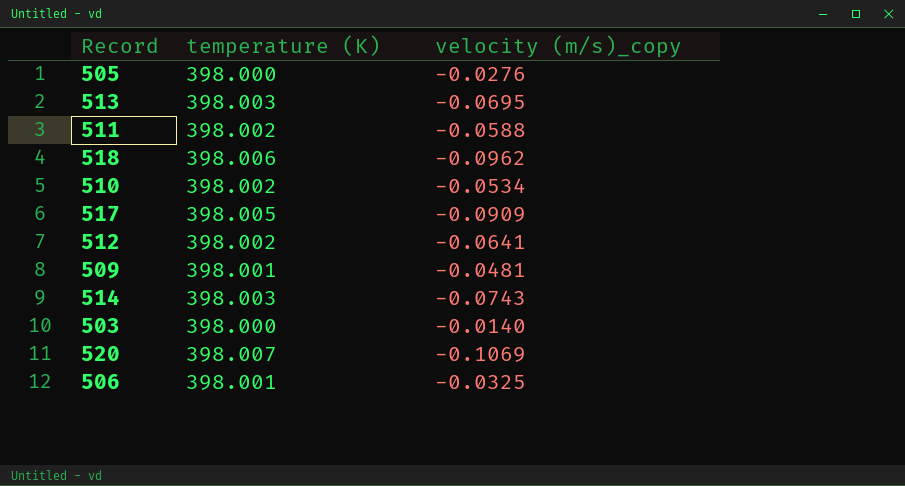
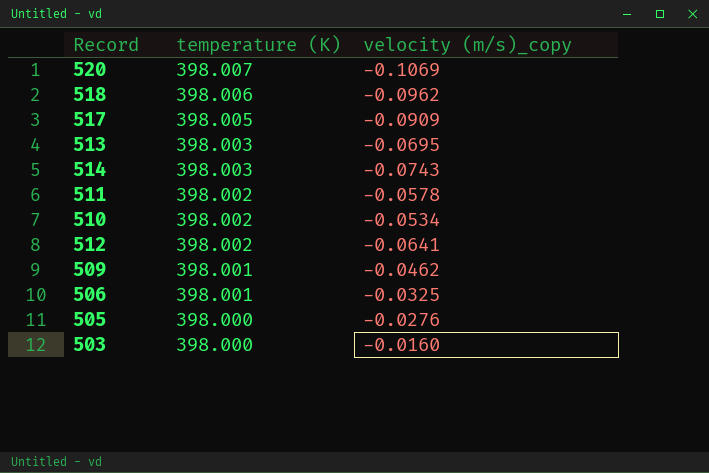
row order: none -> temperature (K) descending
511 | velocity (m/s)_copy: -0.0588 -> -0.0578
509 | velocity (m/s)_copy: -0.0481 -> -0.0462
503 | velocity (m/s)_copy: -0.0140 -> -0.0160

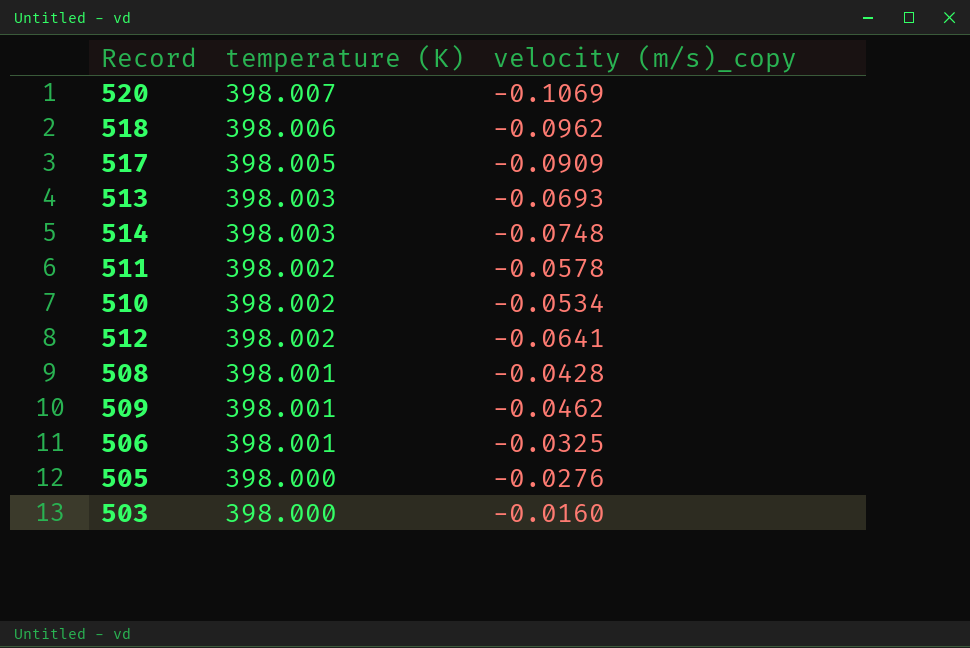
513 | velocity (m/s)_copy: -0.0695 -> -0.0693
514 | velocity (m/s)_copy: -0.0743 -> -0.0748
row 508: none -> 398.001 | -0.0428

